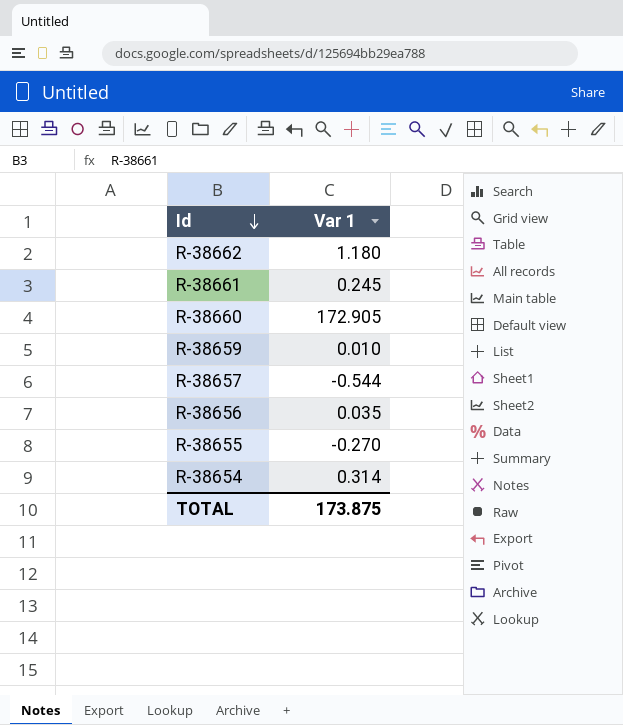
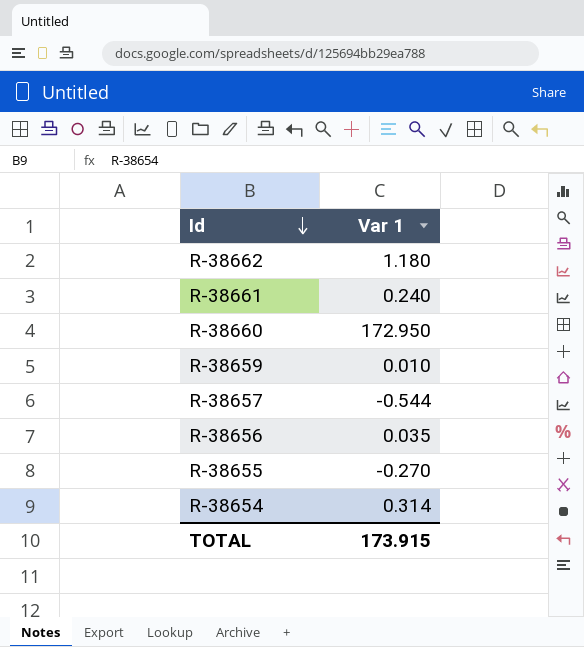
R-38661 | Var 1: 0.245 -> 0.240
R-38660 | Var 1: 172.905 -> 172.950
TOTAL | Var 1: 173.875 -> 173.915

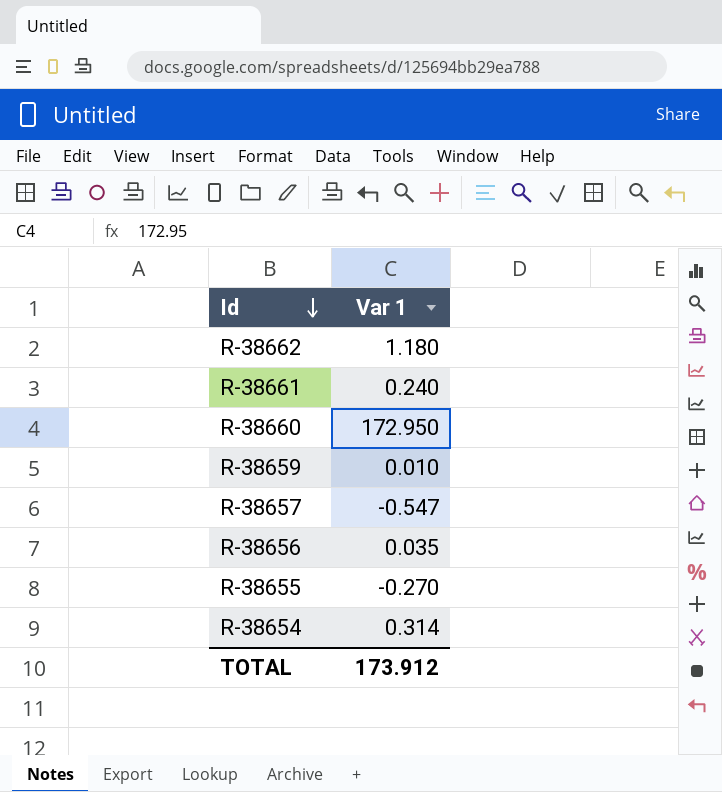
R-38657 | Var 1: -0.544 -> -0.547
TOTAL | Var 1: 173.915 -> 173.912

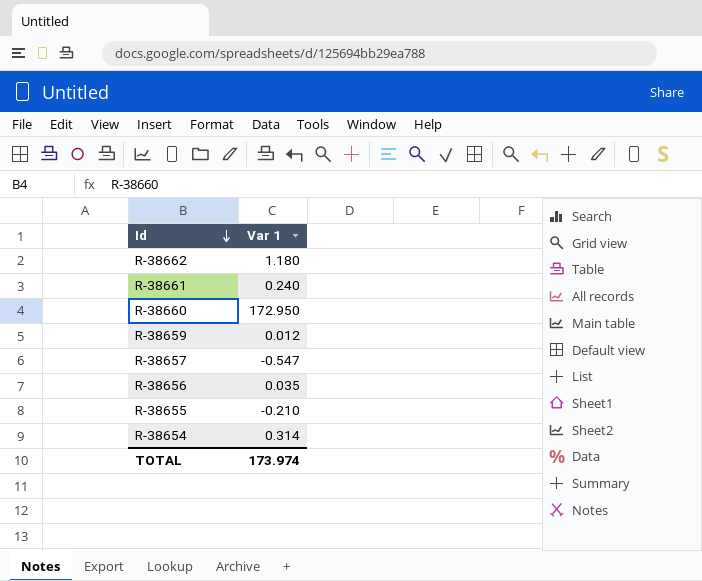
R-38659 | Var 1: 0.010 -> 0.012
R-38655 | Var 1: -0.270 -> -0.210
TOTAL | Var 1: 173.912 -> 173.974

